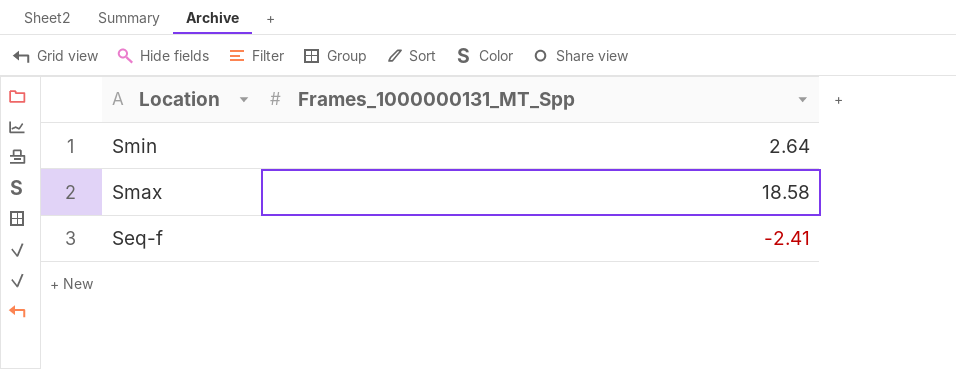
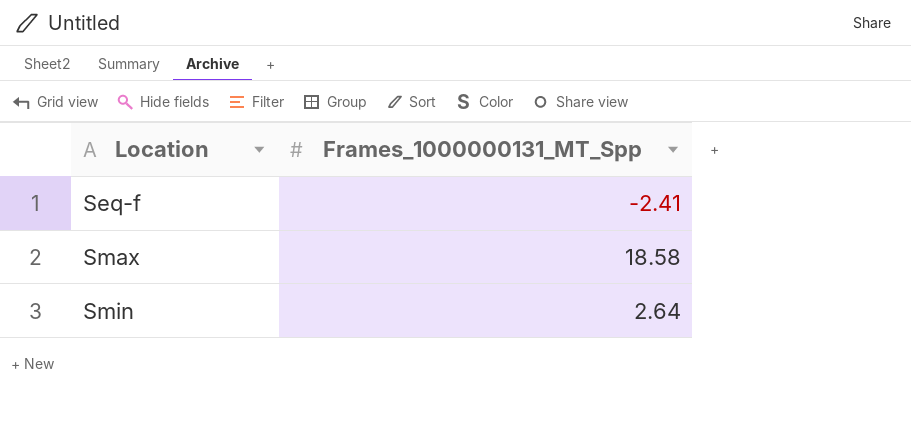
row order: Location descending -> Location ascending

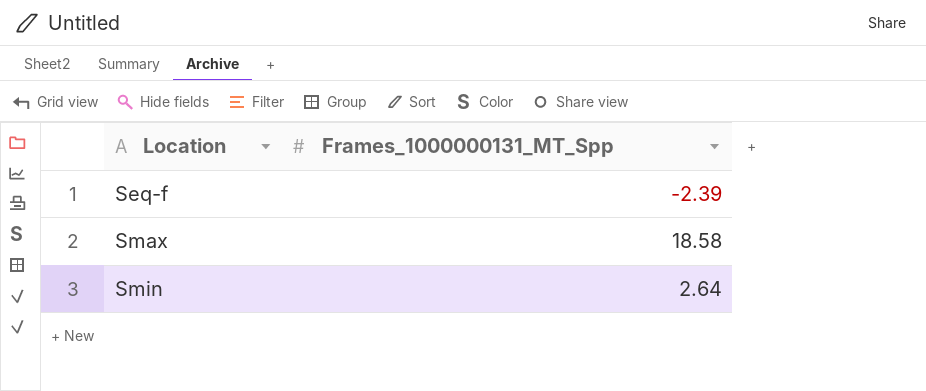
Seq-f | Frames_1000000131_MT_Spp: -2.41 -> -2.39

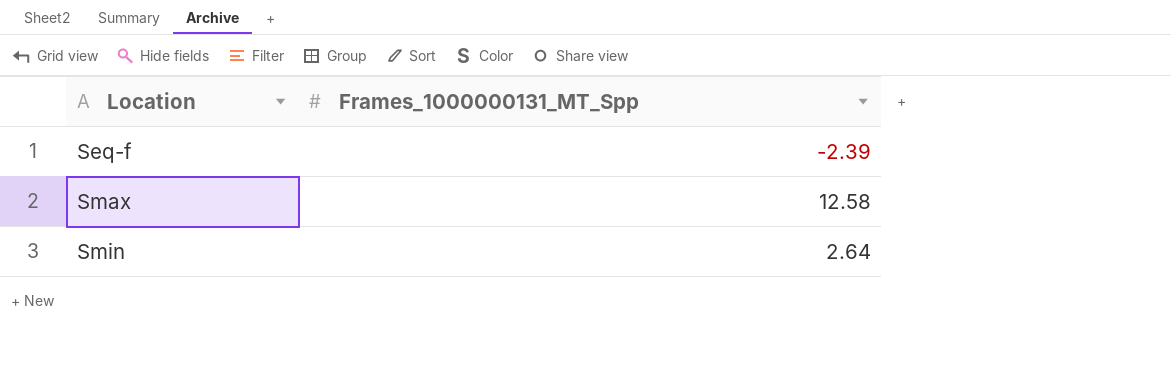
Smax | Frames_1000000131_MT_Spp: 18.58 -> 12.58

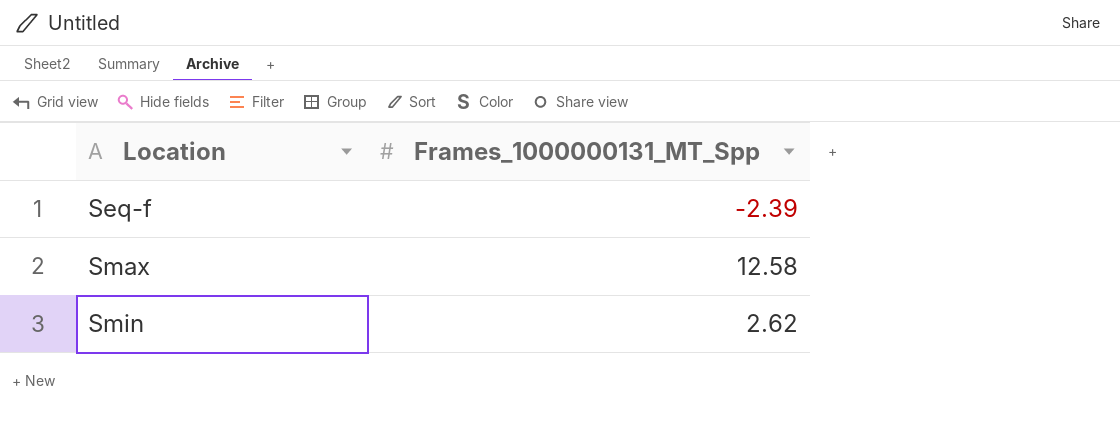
Smin | Frames_1000000131_MT_Spp: 2.64 -> 2.62

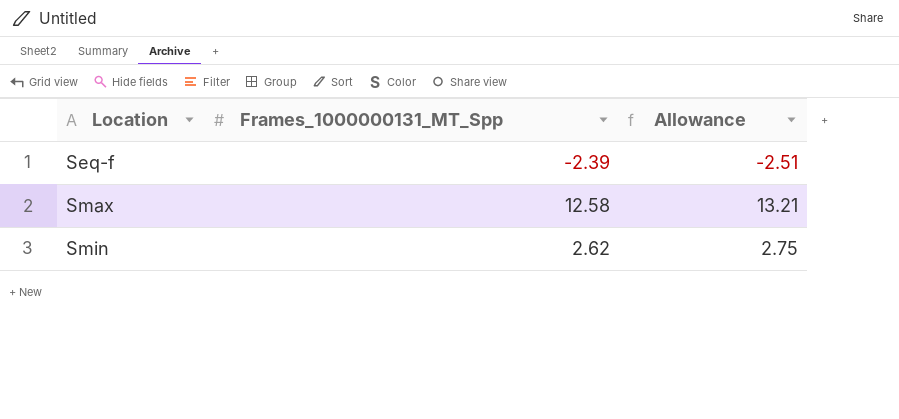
column Allowance | formula: none -> [Frames_1000000131_MT_Spp] * 1.05

